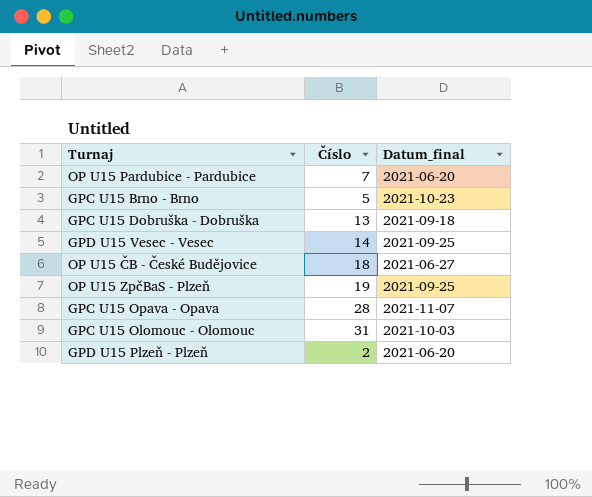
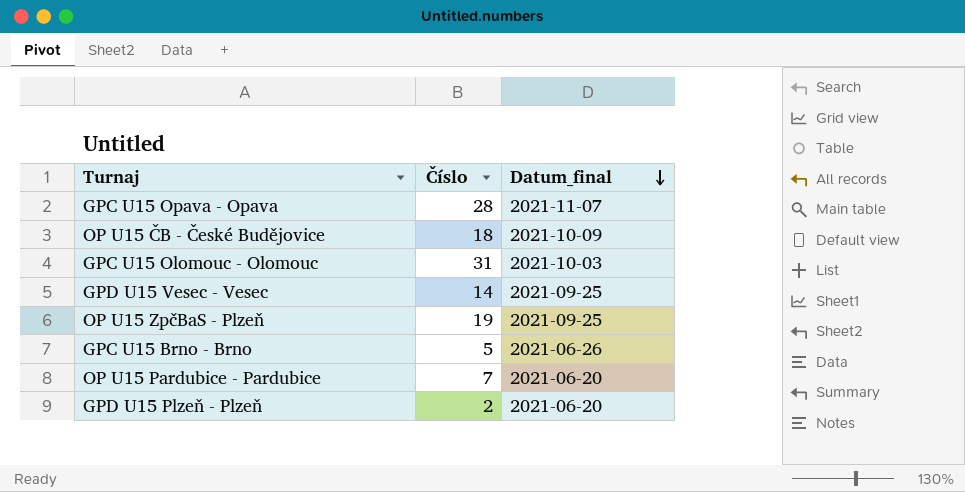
row order: none -> Datum_final descending
row GPC U15 Dobruška - Dobruška: 13 | 2021-09-18 -> none
OP U15 ČB - České Budějovice | Datum_final: 2021-06-27 -> 2021-10-09
GPC U15 Brno - Brno | Datum_final: 2021-10-23 -> 2021-06-26

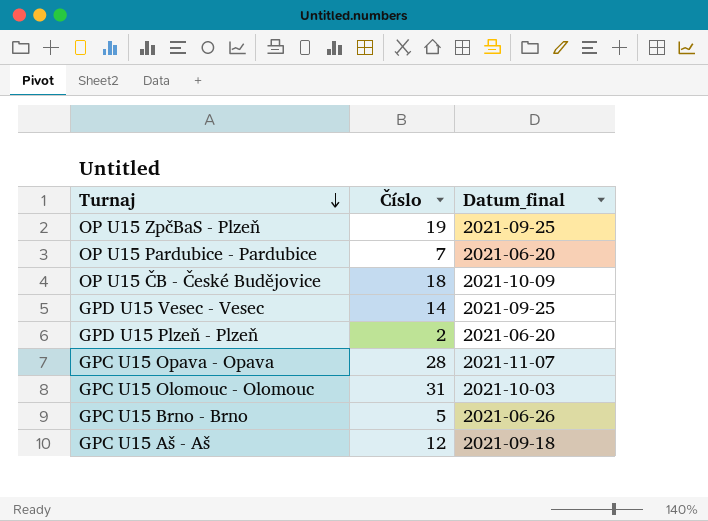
row order: Datum_final descending -> Turnaj descending
row GPC U15 Aš - Aš: none -> 12 | 2021-09-18

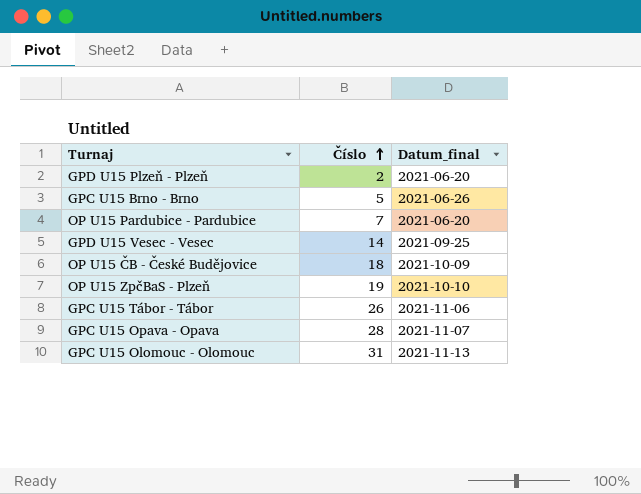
row order: Turnaj descending -> Číslo ascending
row GPC U15 Aš - Aš: 12 | 2021-09-18 -> none
OP U15 ZpčBaS - Plzeň | Datum_final: 2021-09-25 -> 2021-10-10
row GPC U15 Tábor - Tábor: none -> 26 | 2021-11-06
GPC U15 Olomouc - Olomouc | Datum_final: 2021-10-03 -> 2021-11-13

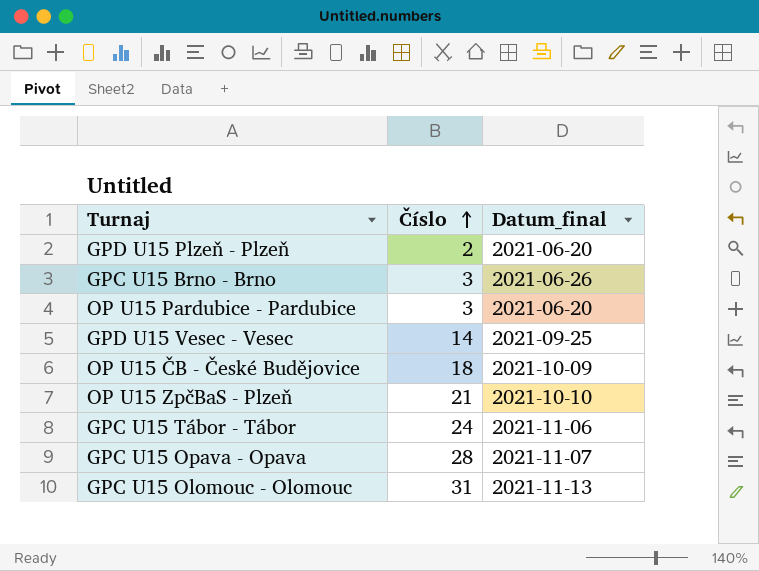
GPC U15 Brno - Brno | Číslo: 5 -> 3
OP U15 Pardubice - Pardubice | Číslo: 7 -> 3
OP U15 ZpčBaS - Plzeň | Číslo: 19 -> 21
GPC U15 Tábor - Tábor | Číslo: 26 -> 24

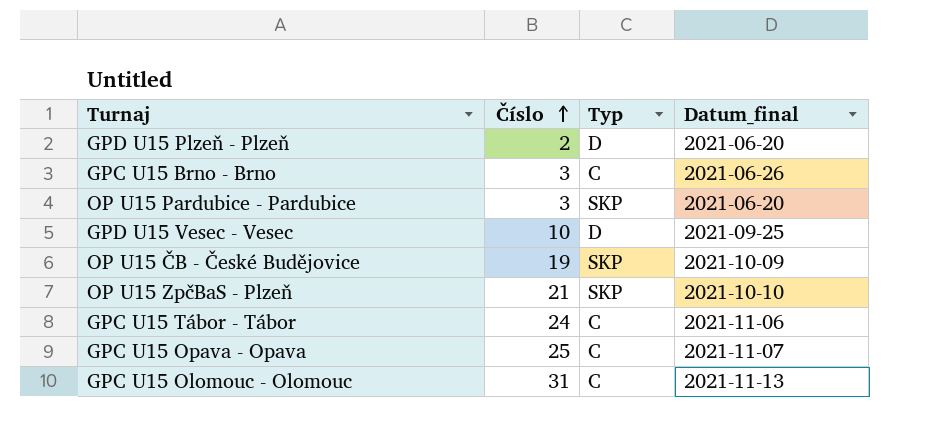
column Typ | position: none -> 3
GPD U15 Vesec - Vesec | Číslo: 14 -> 10
OP U15 ČB - České Budějovice | Číslo: 18 -> 19
GPC U15 Opava - Opava | Číslo: 28 -> 25

